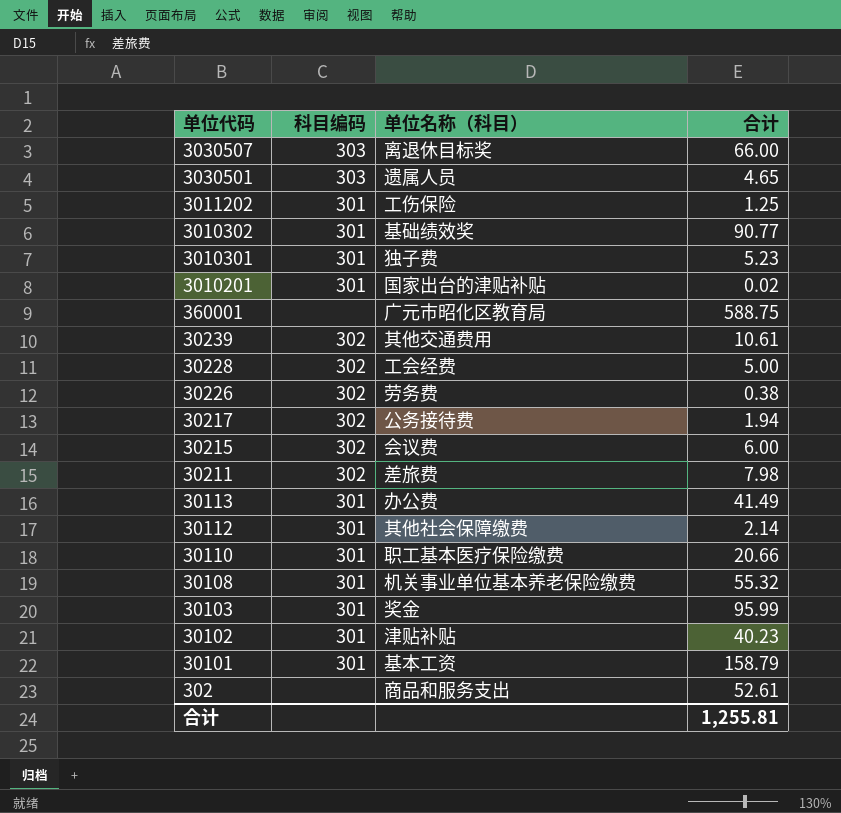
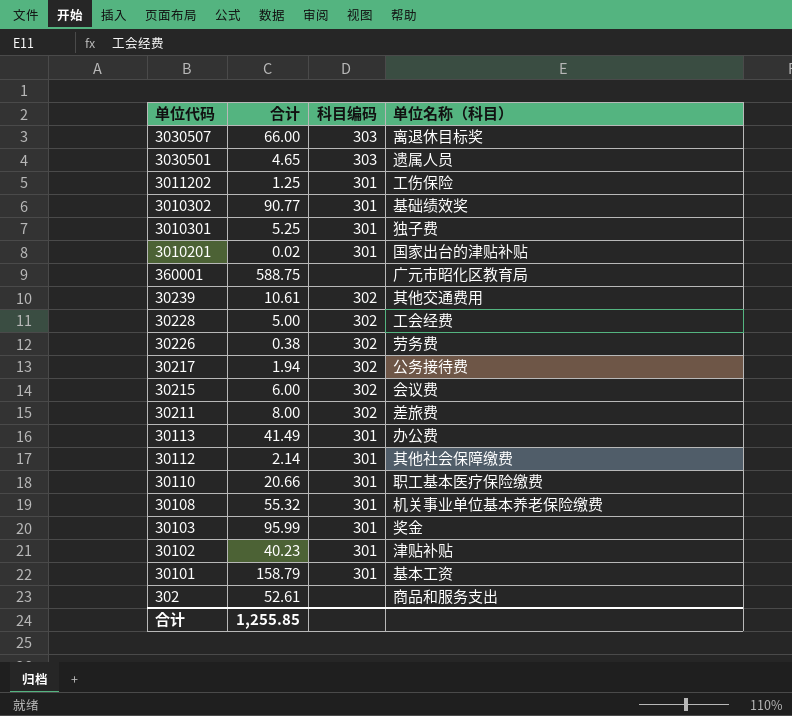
column 合计 | position: 4 -> 2
3010301 | 合计: 5.23 -> 5.25
30211 | 合计: 7.98 -> 8.00
合计 | 合计: 1,255.81 -> 1,255.85

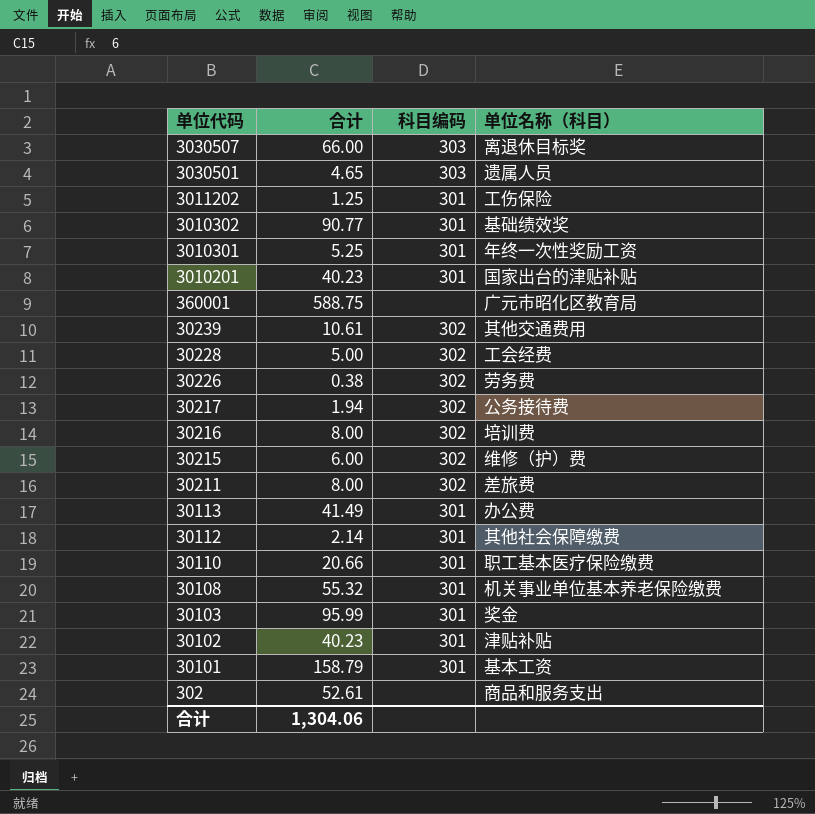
3010301 | 单位名称（科目）: 独子费 -> 年终一次性奖励工资
3010201 | 合计: 0.02 -> 40.23
row 30216: none -> 8.00 | 302 | 培训费
30215 | 单位名称（科目）: 会议费 -> 维修（护）费
合计 | 合计: 1,255.85 -> 1,304.06

